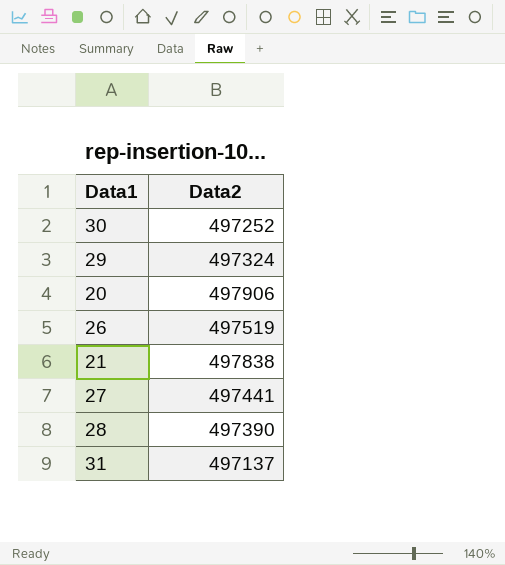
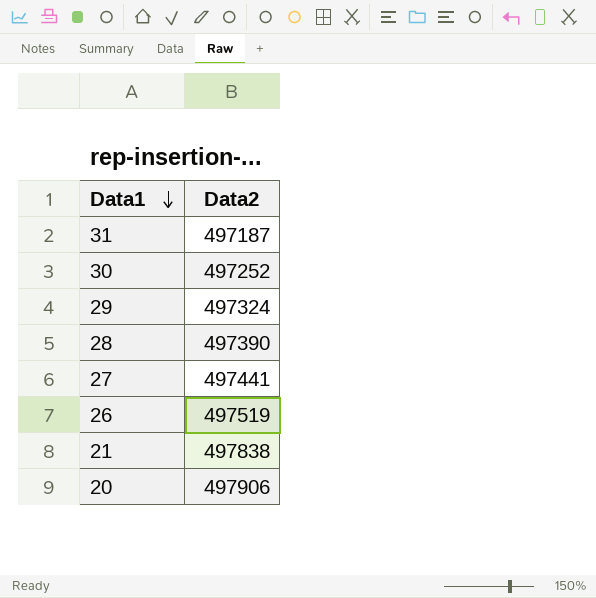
row order: none -> Data1 descending
31 | Data2: 497137 -> 497187

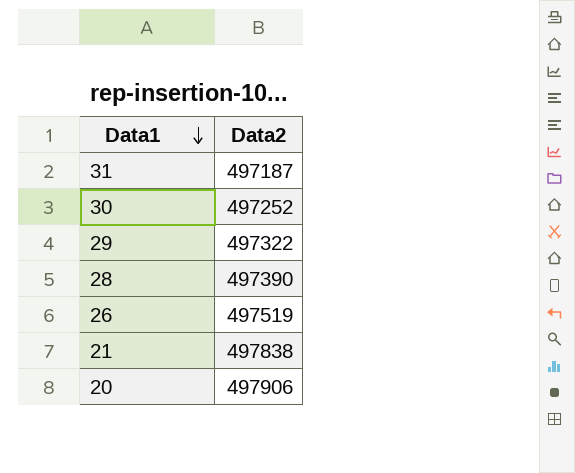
row 27: 497441 -> none
29 | Data2: 497324 -> 497322

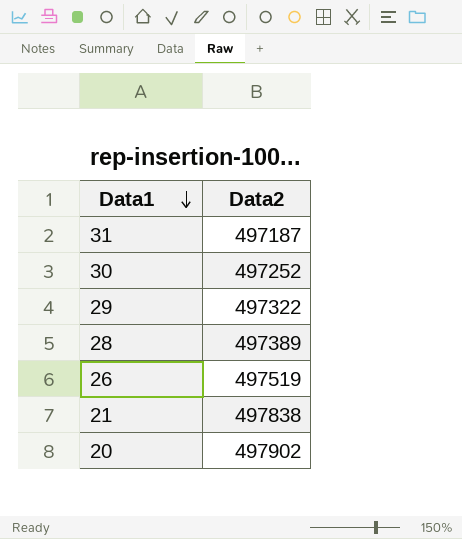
28 | Data2: 497390 -> 497389
20 | Data2: 497906 -> 497902

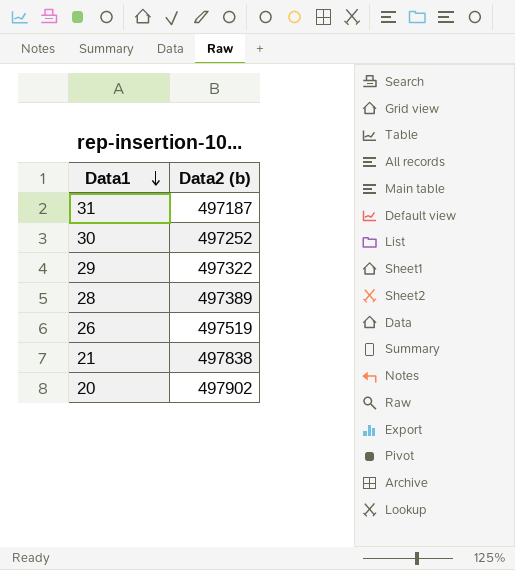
column name: Data2 -> Data2 (b)

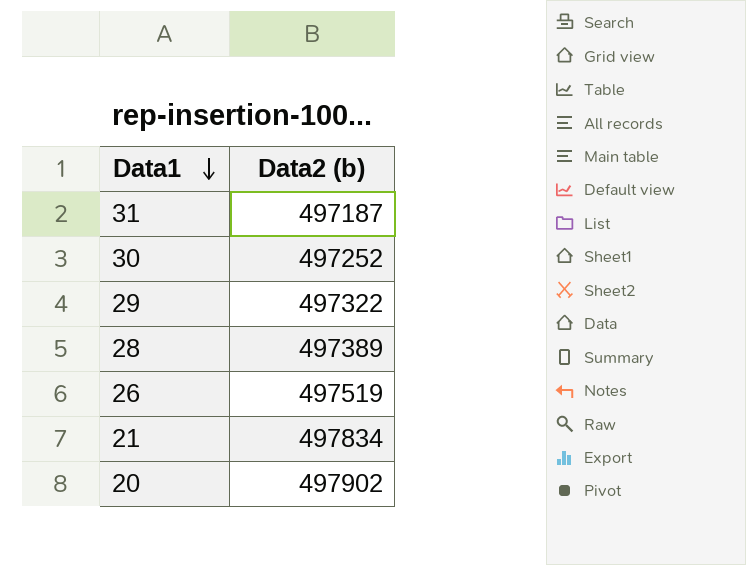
21 | Data2 (b): 497838 -> 497834

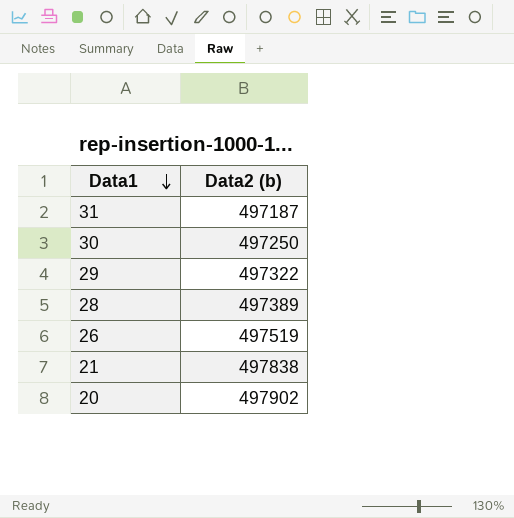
30 | Data2 (b): 497252 -> 497250
21 | Data2 (b): 497834 -> 497838

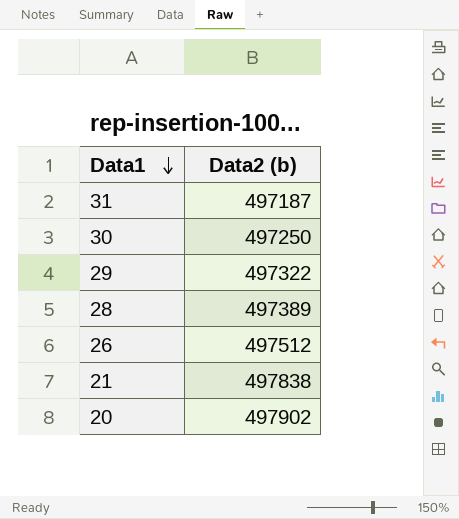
26 | Data2 (b): 497519 -> 497512

